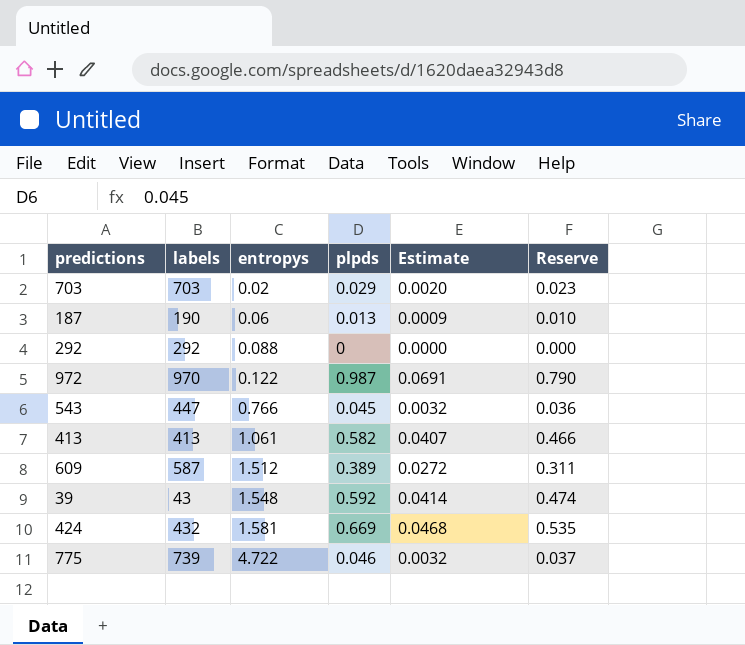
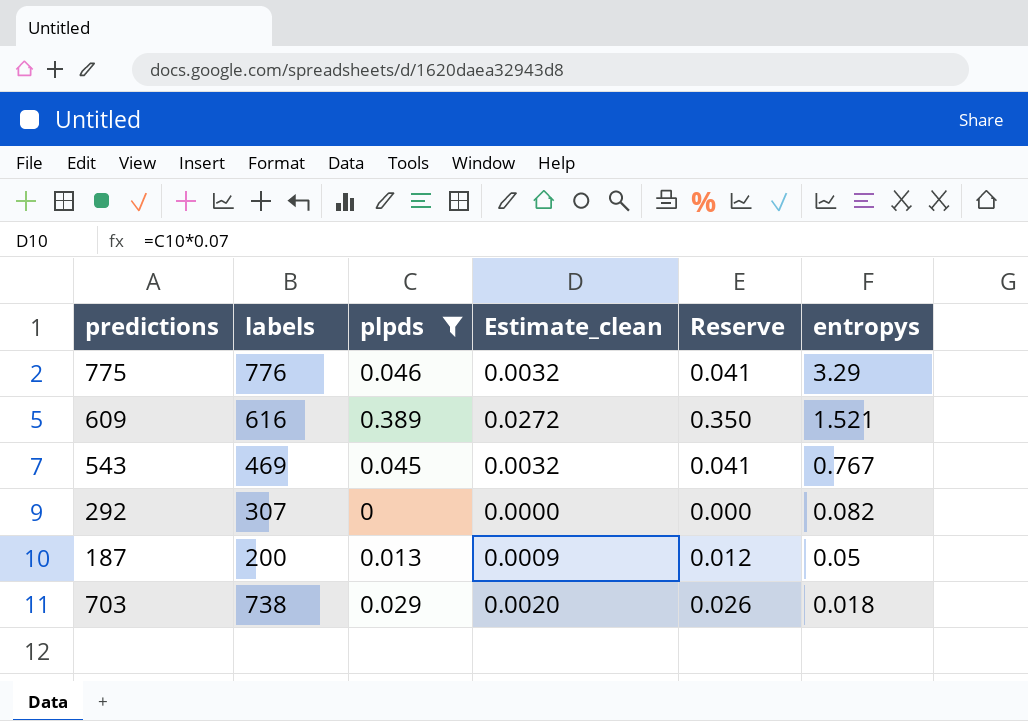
filter: none -> plpds <= 0.389
row order: entropys ascending -> entropys descending
column name: Estimate -> Estimate_clean
column Reserve | formula: [plpds] * 0.8 -> [plpds] * 0.9
column entropys | position: 3 -> 6
775 | labels: 739 -> 776
775 | entropys: 4.722 -> 3.29
609 | labels: 587 -> 616
609 | entropys: 1.512 -> 1.521
543 | labels: 447 -> 469
543 | entropys: 0.766 -> 0.767
292 | labels: 292 -> 307
292 | entropys: 0.088 -> 0.082
187 | labels: 190 -> 200
187 | entropys: 0.06 -> 0.05
703 | labels: 703 -> 738
703 | entropys: 0.02 -> 0.018

